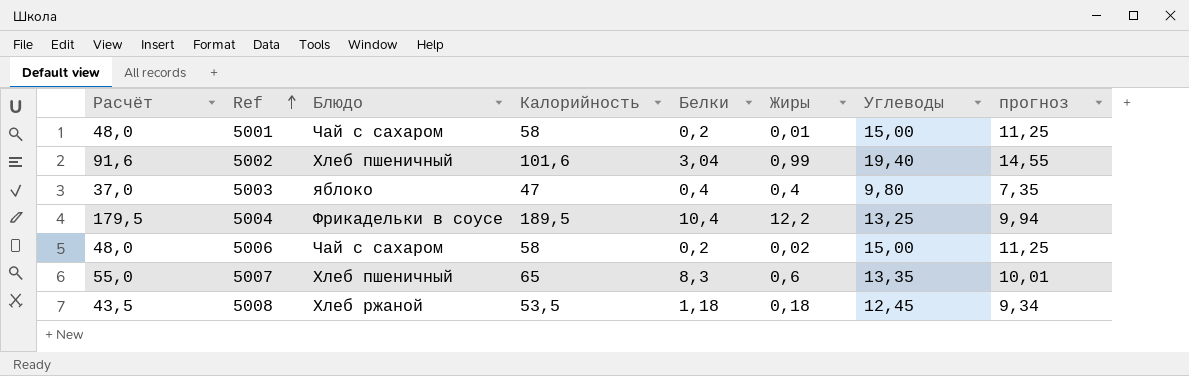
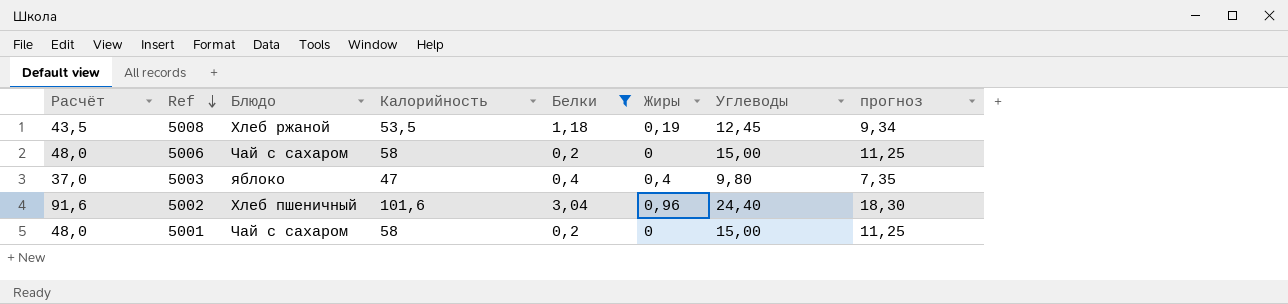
filter: none -> Белки <= 3,04
row order: Ref ascending -> Ref descending
5008 | Жиры: 0,18 -> 0,19
5006 | Жиры: 0,02 -> 0
5002 | Жиры: 0,99 -> 0,96
5002 | Углеводы: 19,40 -> 24,40
5002 | прогноз: 14,55 -> 18,30
5001 | Жиры: 0,01 -> 0

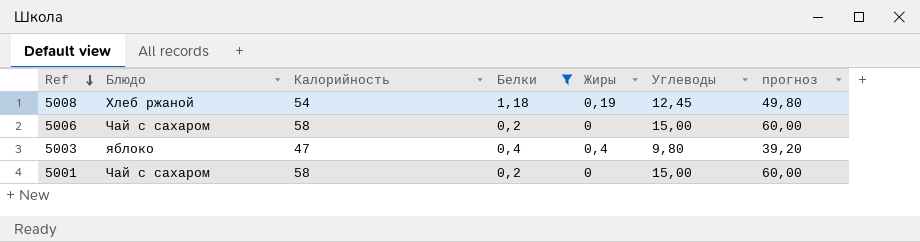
column Расчёт | formula: [Калорийность] - 10 -> none
column прогноз | formula: [Углеводы] * 0,75 -> [Углеводы] * 4
row 5002: 91,6 | Хлеб пшеничный | 101,6 | 3,04 | 0,96 | 24,40 | 18,30 -> none
5008 | Калорийность: 53,5 -> 54

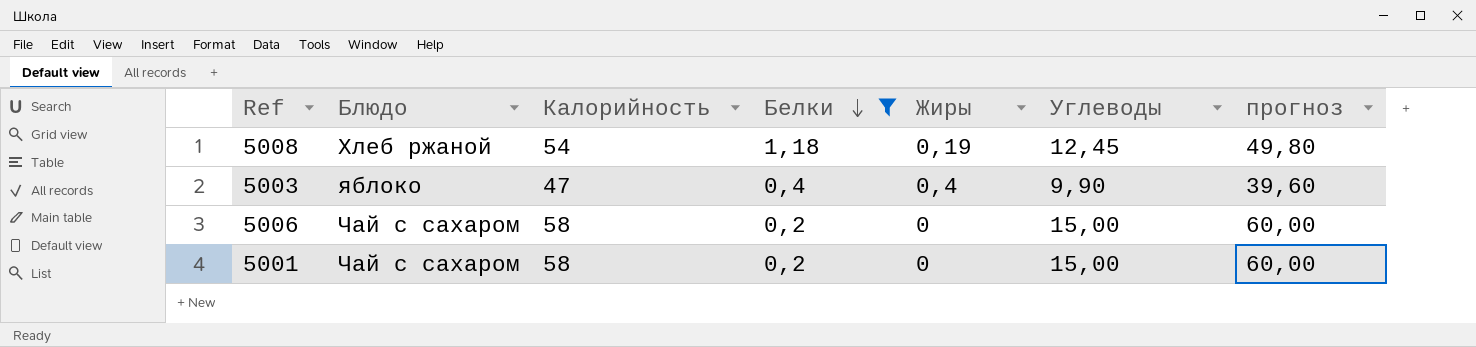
row order: Ref descending -> Белки descending
5003 | Углеводы: 9,80 -> 9,90
5003 | прогноз: 39,20 -> 39,60

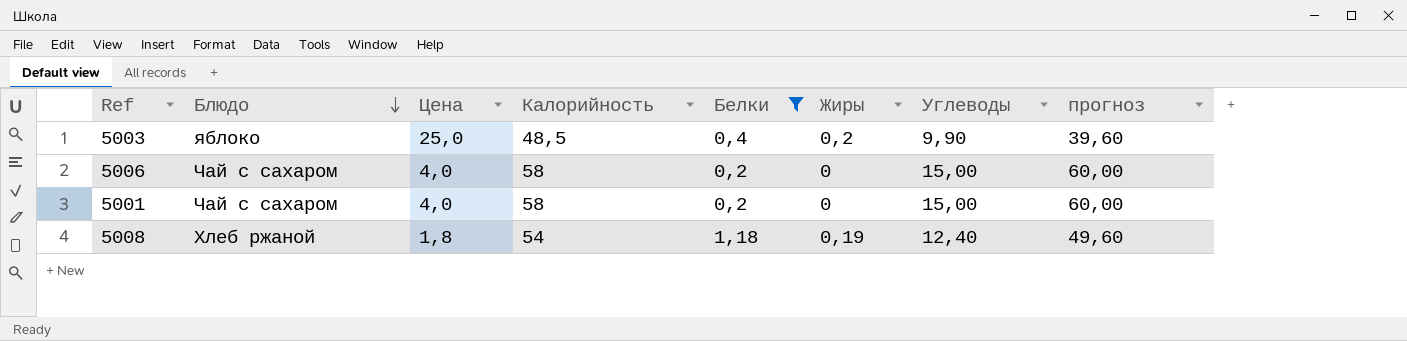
row order: Белки descending -> Блюдо descending
column Цена | position: none -> 3
5003 | Калорийность: 47 -> 48,5
5003 | Жиры: 0,4 -> 0,2
5008 | Углеводы: 12,45 -> 12,40
5008 | прогноз: 49,80 -> 49,60

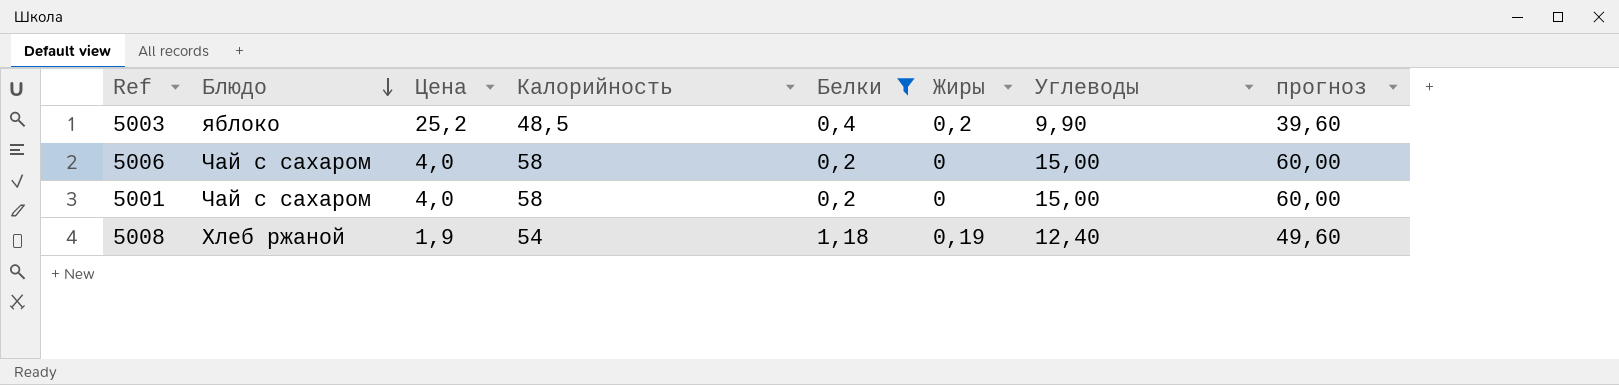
5003 | Цена: 25,0 -> 25,2
5008 | Цена: 1,8 -> 1,9

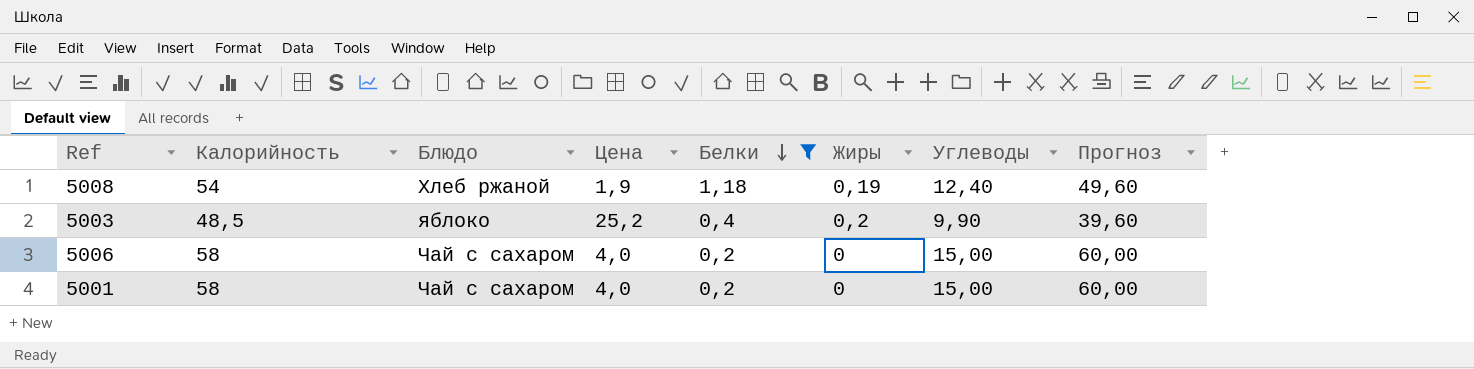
row order: Блюдо descending -> Белки descending
column Калорийность | position: 4 -> 2
column name: прогноз -> Прогноз

